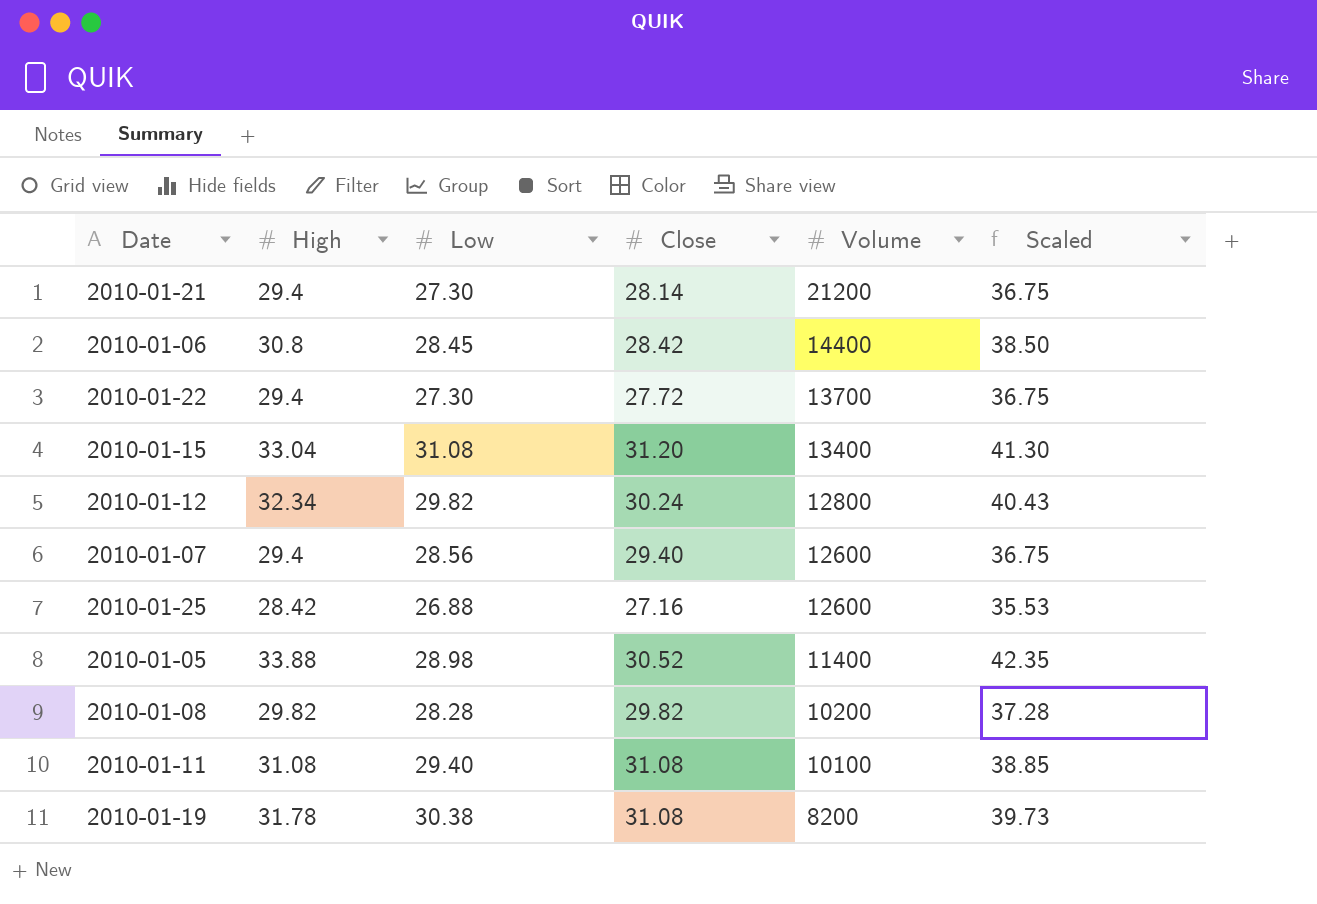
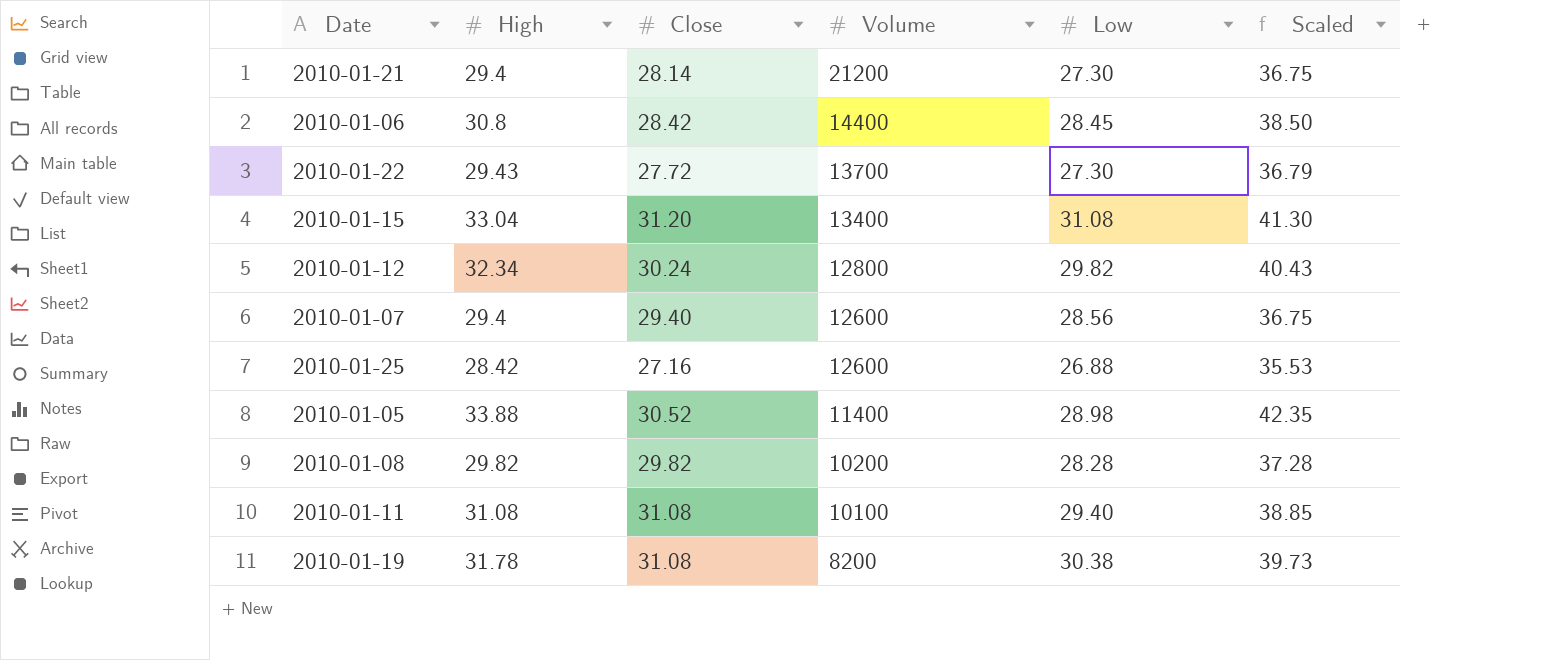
column Low | position: 3 -> 5
2010-01-22 | High: 29.4 -> 29.43
2010-01-22 | Scaled: 36.75 -> 36.79

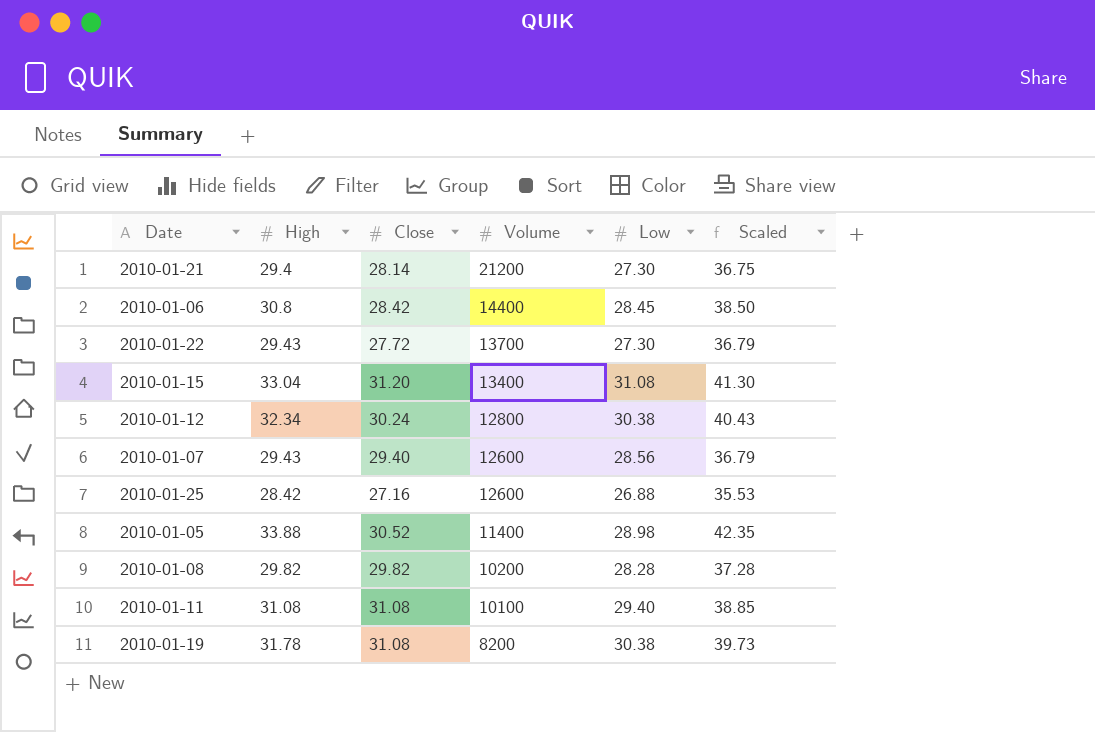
2010-01-12 | Low: 29.82 -> 30.38
2010-01-07 | High: 29.4 -> 29.43
2010-01-07 | Scaled: 36.75 -> 36.79

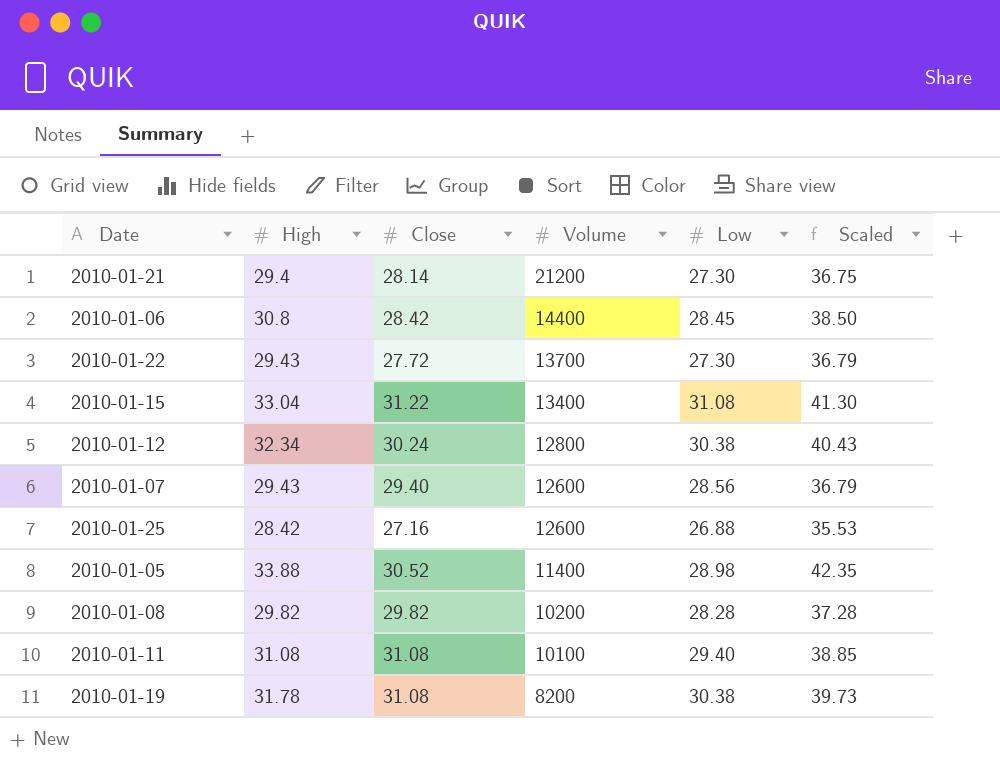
2010-01-15 | Close: 31.20 -> 31.22

